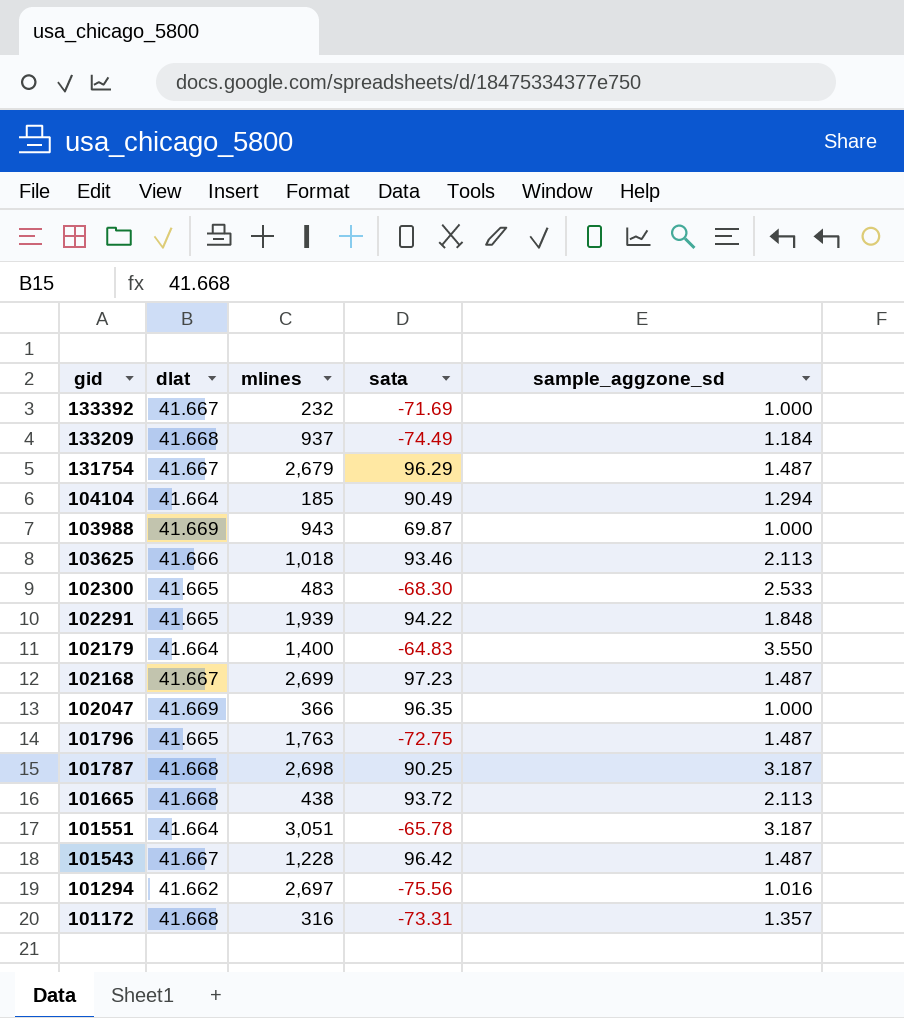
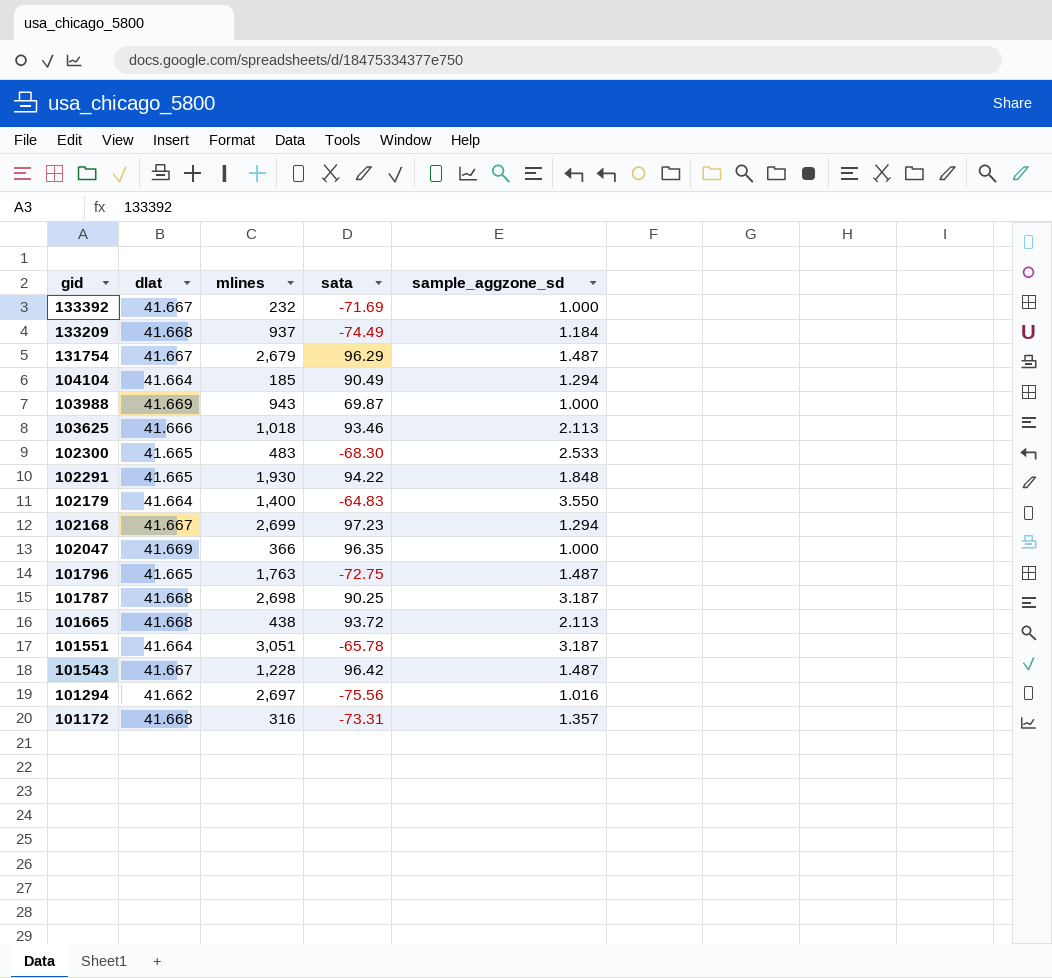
102291 | mlines: 1,939 -> 1,930
102168 | sample_aggzone_sd: 1.487 -> 1.294

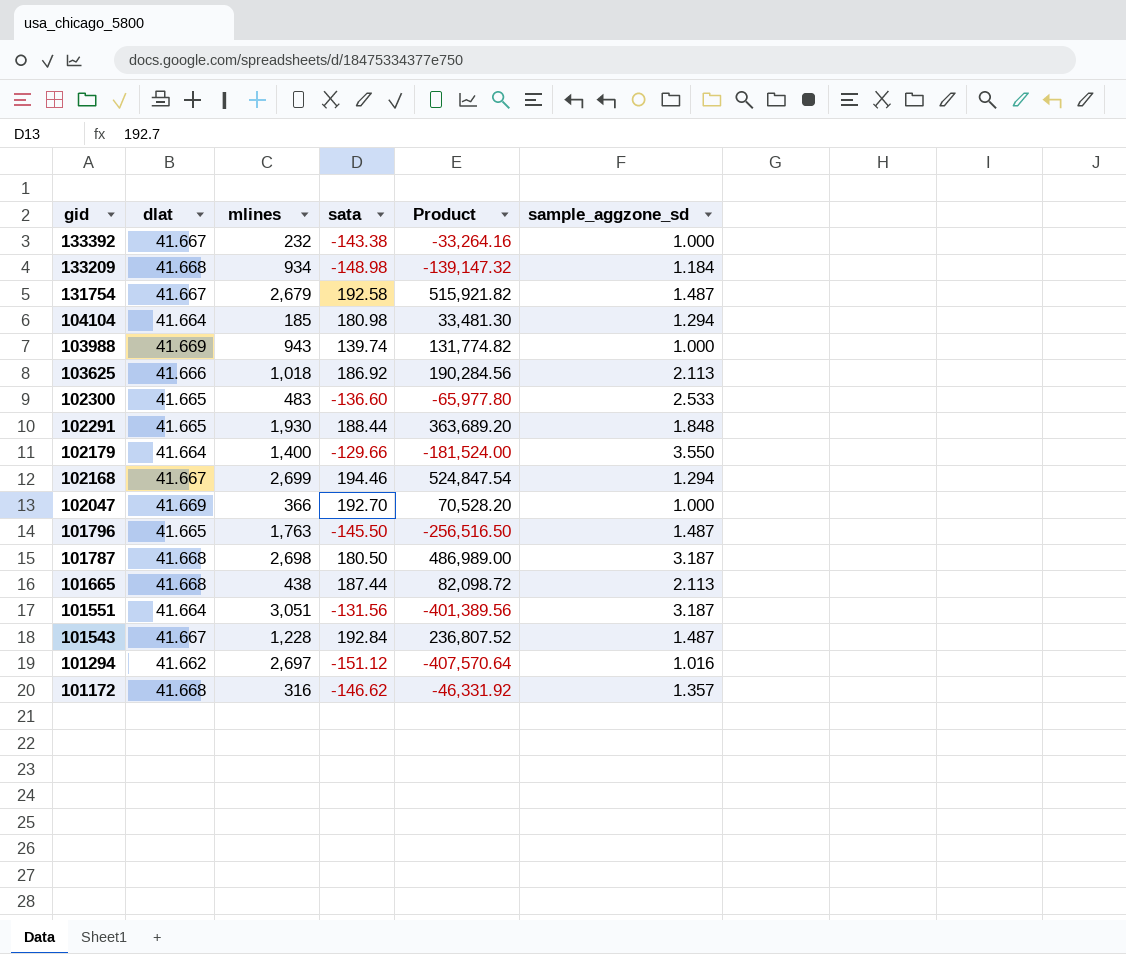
column Product | formula: none -> [mlines] * [sata]
133392 | sata: -71.69 -> -143.38
133209 | mlines: 937 -> 934
133209 | sata: -74.49 -> -148.98
131754 | sata: 96.29 -> 192.58
104104 | sata: 90.49 -> 180.98
103988 | sata: 69.87 -> 139.74
103625 | sata: 93.46 -> 186.92
102300 | sata: -68.30 -> -136.60
102291 | sata: 94.22 -> 188.44
102179 | sata: -64.83 -> -129.66
102168 | sata: 97.23 -> 194.46
102047 | sata: 96.35 -> 192.70
101796 | sata: -72.75 -> -145.50
101787 | sata: 90.25 -> 180.50
101665 | sata: 93.72 -> 187.44
101551 | sata: -65.78 -> -131.56
101543 | sata: 96.42 -> 192.84
101294 | sata: -75.56 -> -151.12
101172 | sata: -73.31 -> -146.62

